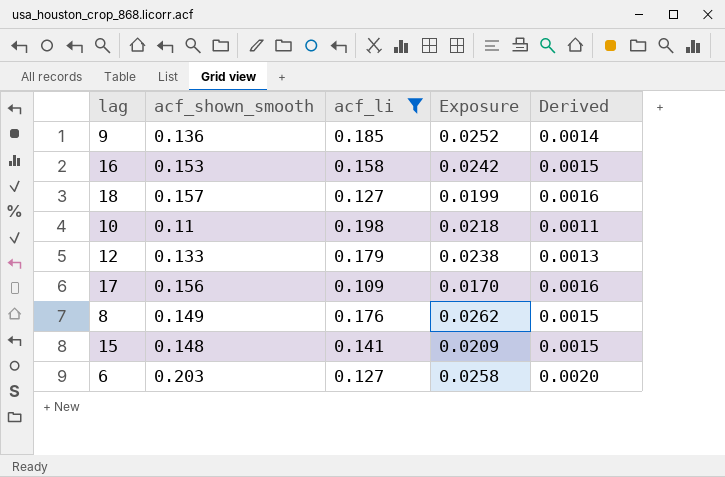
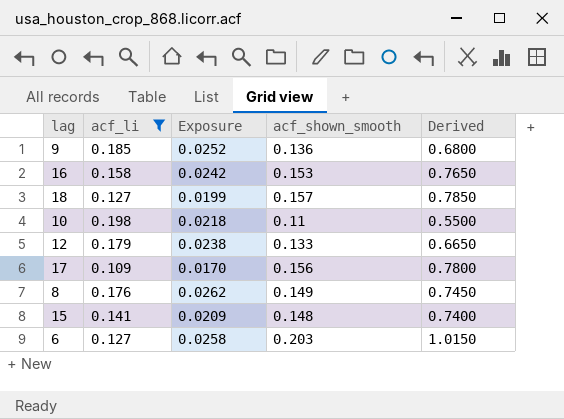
column acf_shown_smooth | position: 2 -> 4
column Derived | formula: [acf_shown_smooth] * 0.01 -> [acf_shown_smooth] * 5

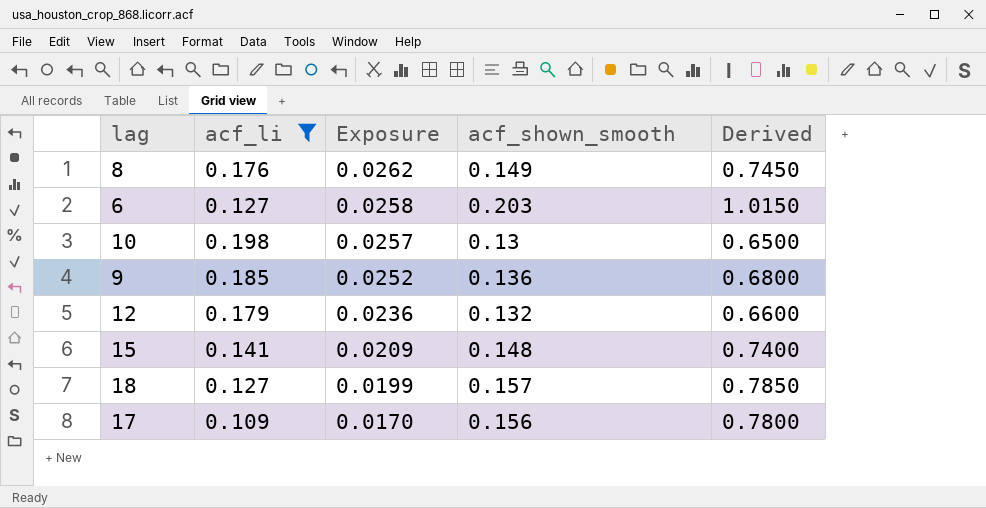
row order: none -> Exposure descending
row 16: 0.158 | 0.0242 | 0.153 | 0.7650 -> none
10 | Exposure: 0.0218 -> 0.0257
10 | acf_shown_smooth: 0.11 -> 0.13
10 | Derived: 0.5500 -> 0.6500
12 | Exposure: 0.0238 -> 0.0236
12 | acf_shown_smooth: 0.133 -> 0.132
12 | Derived: 0.6650 -> 0.6600

